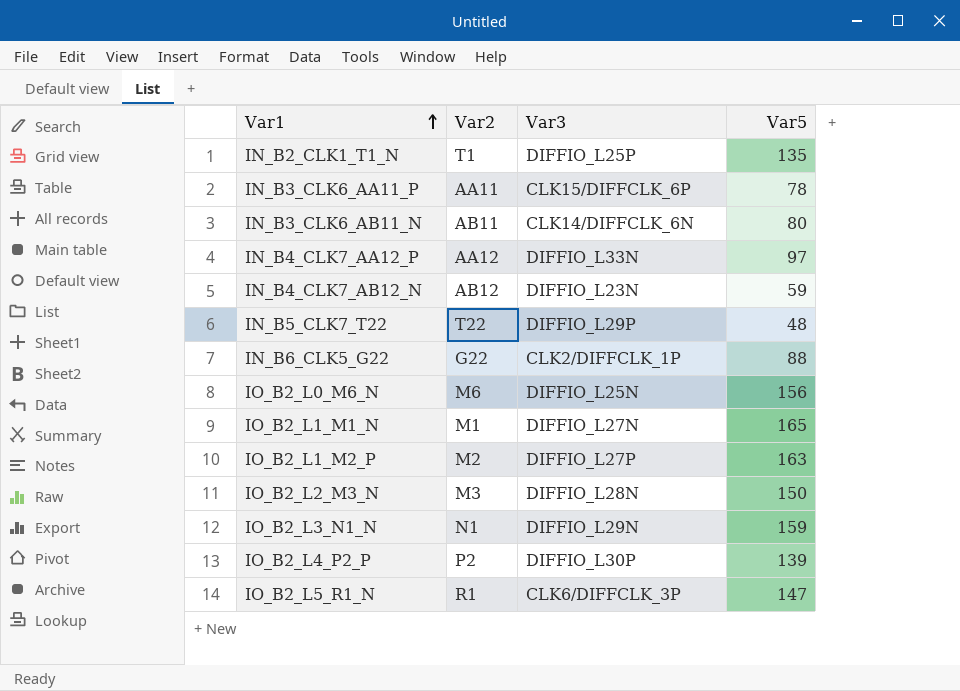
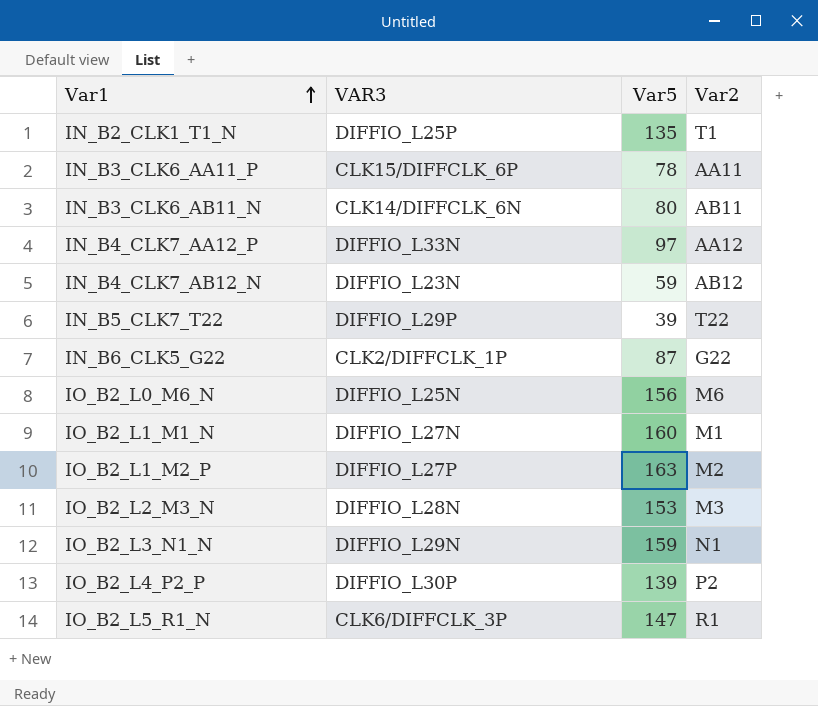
column name: Var3 -> VAR3
column Var2 | position: 2 -> 4
IN_B5_CLK7_T22 | Var5: 48 -> 39
IN_B6_CLK5_G22 | Var5: 88 -> 87
IO_B2_L1_M1_N | Var5: 165 -> 160
IO_B2_L2_M3_N | Var5: 150 -> 153

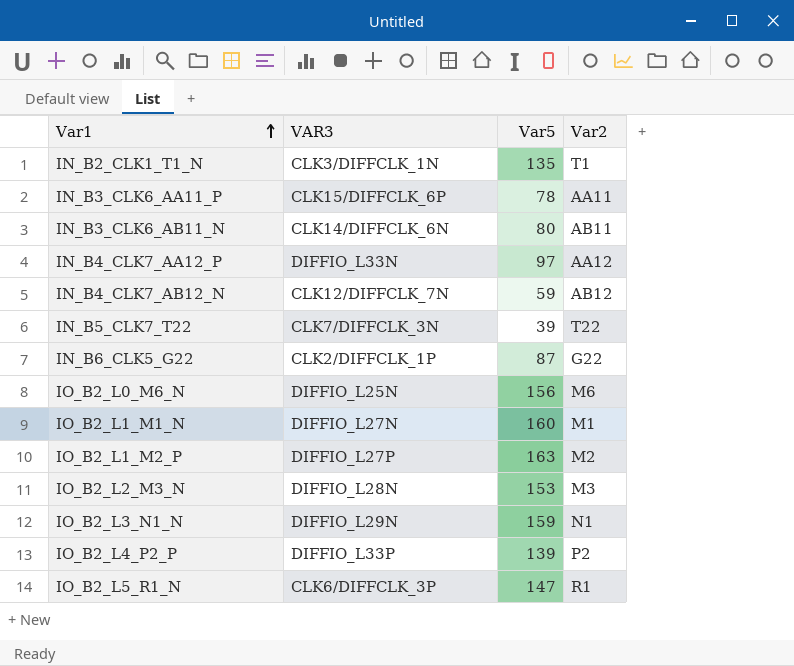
IN_B2_CLK1_T1_N | VAR3: DIFFIO_L25P -> CLK3/DIFFCLK_1N
IN_B4_CLK7_AB12_N | VAR3: DIFFIO_L23N -> CLK12/DIFFCLK_7N
IN_B5_CLK7_T22 | VAR3: DIFFIO_L29P -> CLK7/DIFFCLK_3N
IO_B2_L4_P2_P | VAR3: DIFFIO_L30P -> DIFFIO_L33P

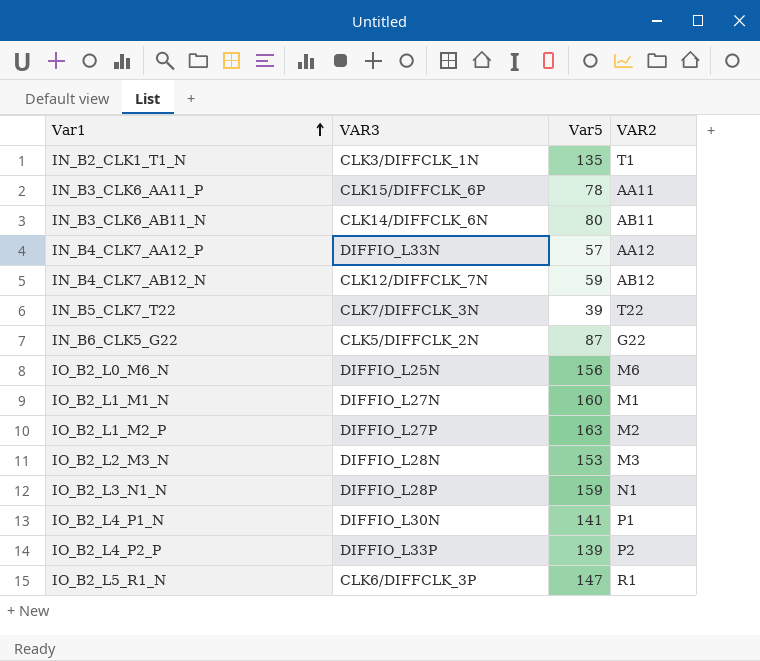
column name: Var2 -> VAR2
IN_B4_CLK7_AA12_P | Var5: 97 -> 57
IN_B6_CLK5_G22 | VAR3: CLK2/DIFFCLK_1P -> CLK5/DIFFCLK_2N
IO_B2_L3_N1_N | VAR3: DIFFIO_L29N -> DIFFIO_L28P
row IO_B2_L4_P1_N: none -> DIFFIO_L30N | 141 | P1

